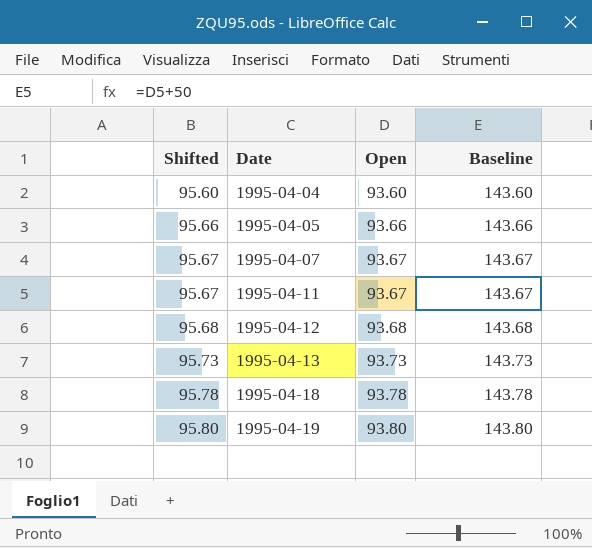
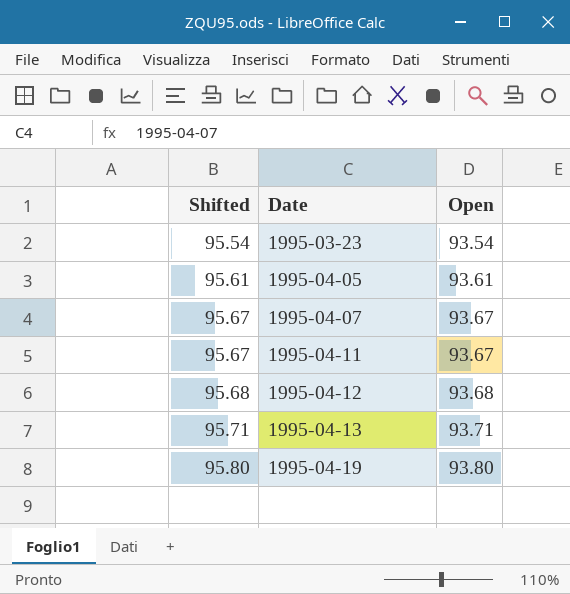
column Baseline | formula: [Open] + 50 -> none
row 1995-04-04: 95.60 | 93.60 | 143.60 -> none
row 1995-04-18: 95.78 | 93.78 | 143.78 -> none
row 1995-03-23: none -> 95.54 | 93.54
1995-04-05 | Shifted: 95.66 -> 95.61
1995-04-05 | Open: 93.66 -> 93.61
1995-04-13 | Shifted: 95.73 -> 95.71
1995-04-13 | Open: 93.73 -> 93.71

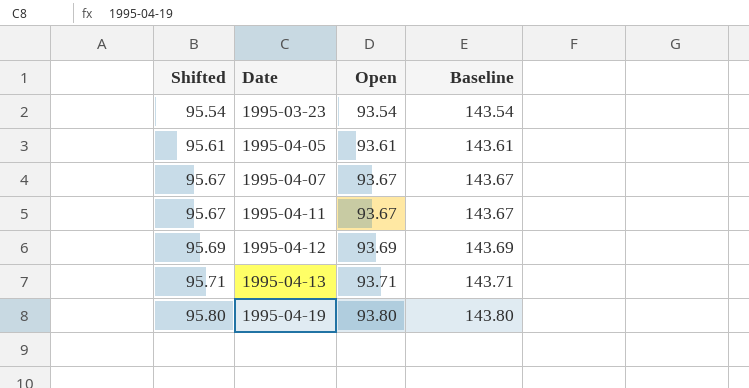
column Baseline | formula: none -> [Open] + 50
1995-04-12 | Shifted: 95.68 -> 95.69
1995-04-12 | Open: 93.68 -> 93.69

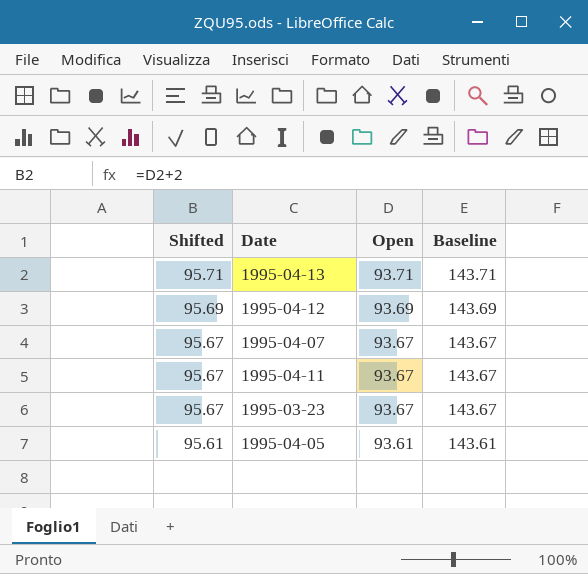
row order: Shifted ascending -> Shifted descending
row 1995-04-19: 95.80 | 93.80 | 143.80 -> none
1995-03-23 | Shifted: 95.54 -> 95.67
1995-03-23 | Open: 93.54 -> 93.67
1995-03-23 | Baseline: 143.54 -> 143.67

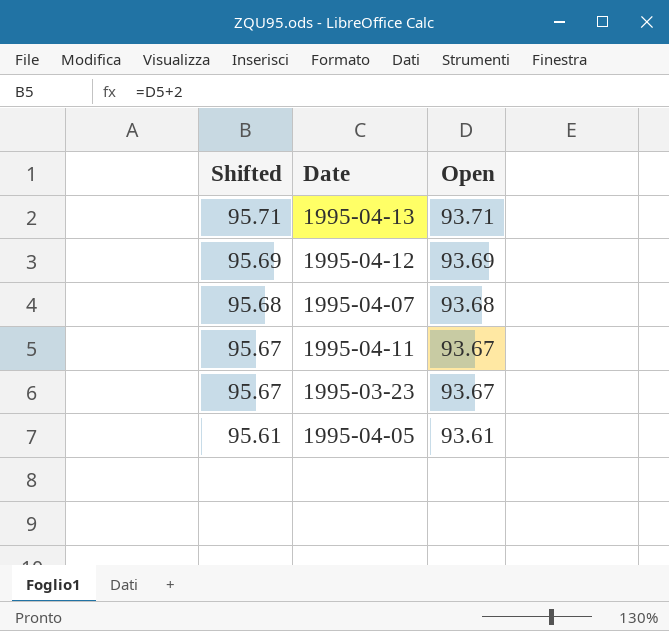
column Baseline | formula: [Open] + 50 -> none
1995-04-07 | Shifted: 95.67 -> 95.68
1995-04-07 | Open: 93.67 -> 93.68

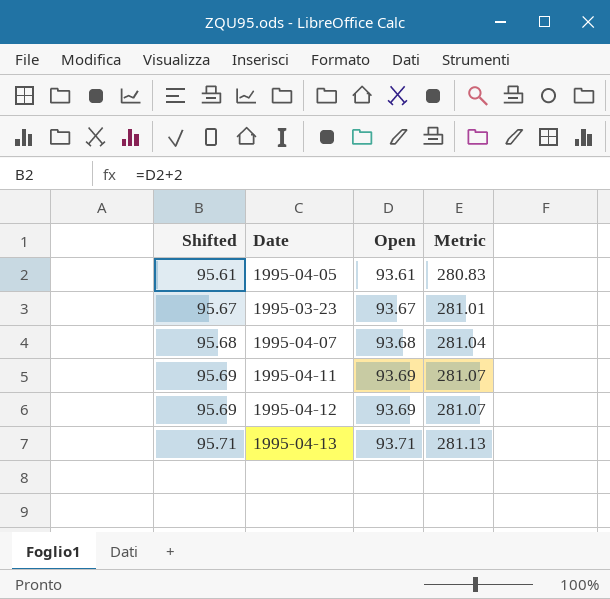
row order: Shifted descending -> Shifted ascending
column Metric | formula: none -> [Open] * 3
1995-04-11 | Shifted: 95.67 -> 95.69
1995-04-11 | Open: 93.67 -> 93.69

